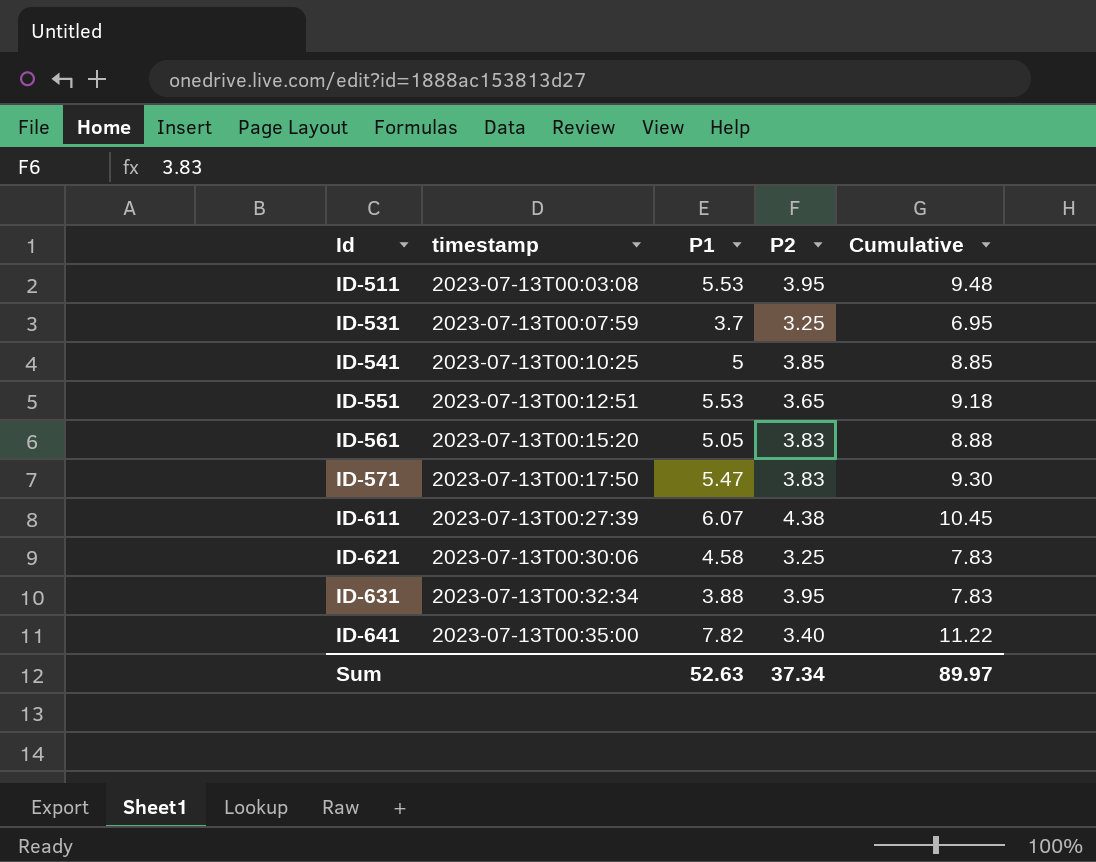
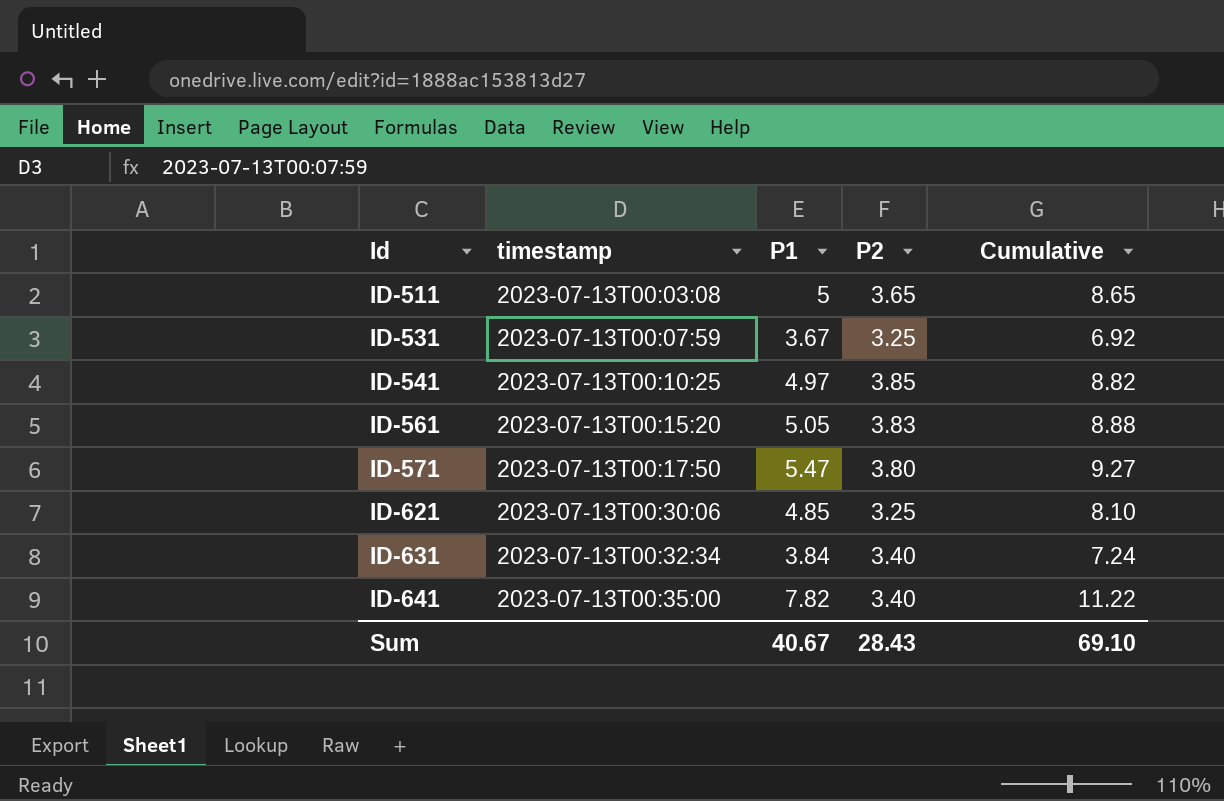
row ID-551: 2023-07-13T00:12:51 | 5.53 | 3.65 | 9.18 -> none
row ID-611: 2023-07-13T00:27:39 | 6.07 | 4.38 | 10.45 -> none
ID-511 | P1: 5.53 -> 5
ID-511 | P2: 3.95 -> 3.65
ID-511 | Cumulative: 9.48 -> 8.65
ID-531 | P1: 3.7 -> 3.67
ID-531 | Cumulative: 6.95 -> 6.92
ID-541 | P1: 5 -> 4.97
ID-541 | Cumulative: 8.85 -> 8.82
ID-571 | P2: 3.83 -> 3.80
ID-571 | Cumulative: 9.30 -> 9.27
ID-621 | P1: 4.58 -> 4.85
ID-621 | Cumulative: 7.83 -> 8.10
ID-631 | P1: 3.88 -> 3.84
ID-631 | P2: 3.95 -> 3.40
ID-631 | Cumulative: 7.83 -> 7.24
Sum | P1: 52.63 -> 40.67
Sum | P2: 37.34 -> 28.43
Sum | Cumulative: 89.97 -> 69.10

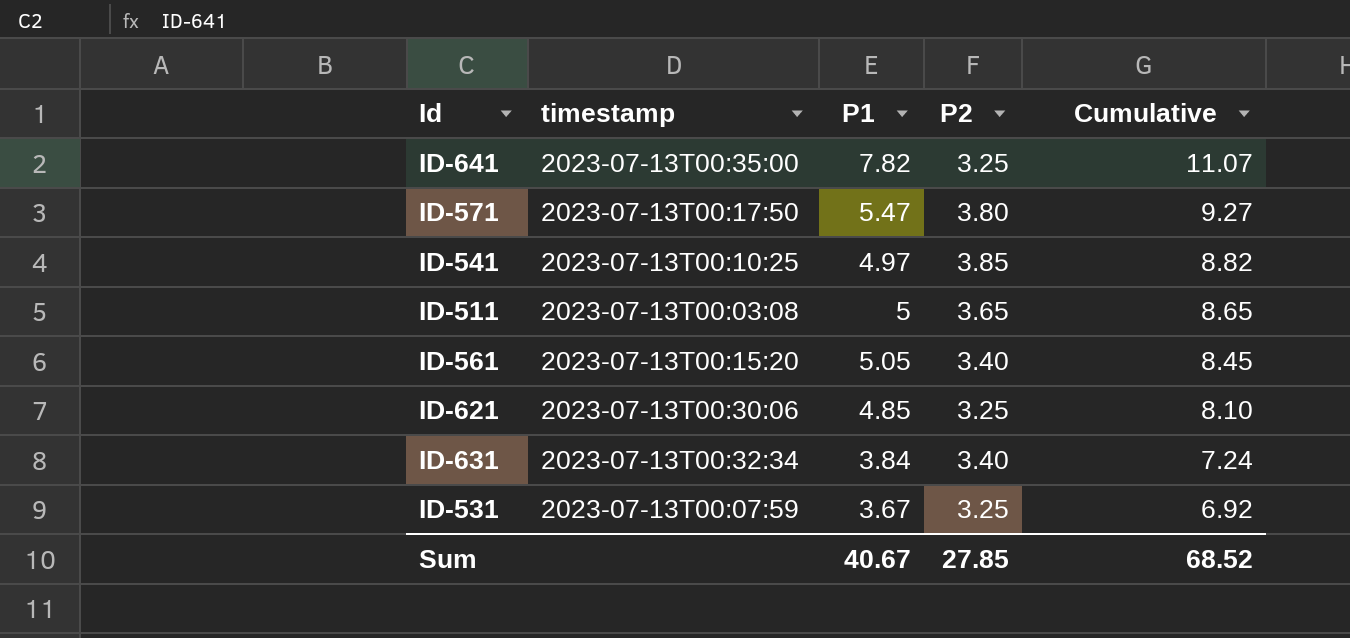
row order: Id ascending -> Cumulative descending
ID-641 | P2: 3.40 -> 3.25
ID-641 | Cumulative: 11.22 -> 11.07
ID-561 | P2: 3.83 -> 3.40
ID-561 | Cumulative: 8.88 -> 8.45
Sum | P2: 28.43 -> 27.85
Sum | Cumulative: 69.10 -> 68.52

